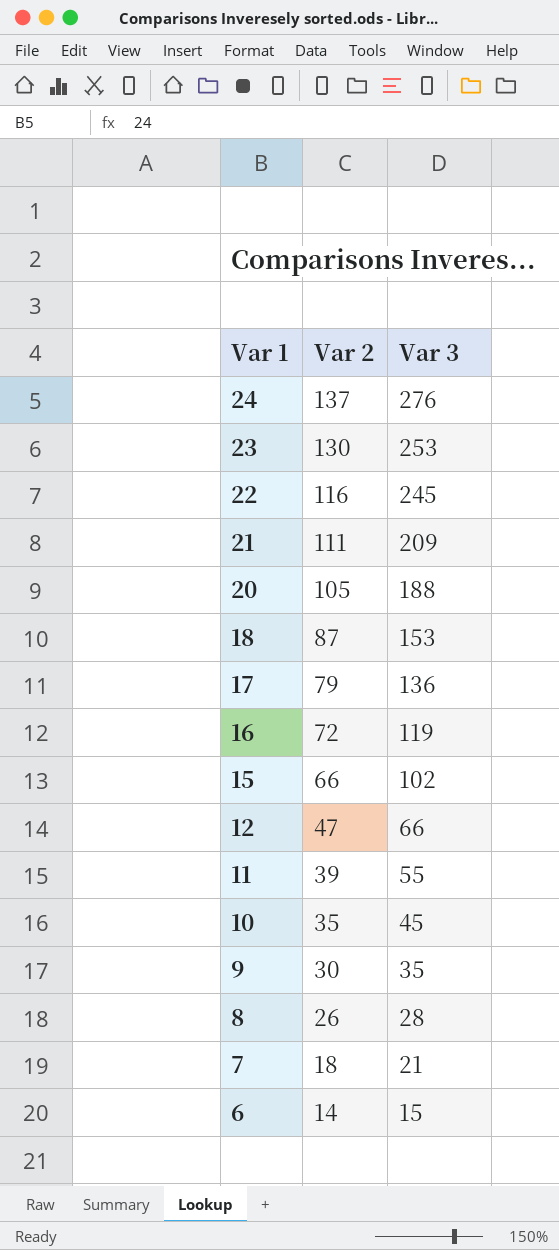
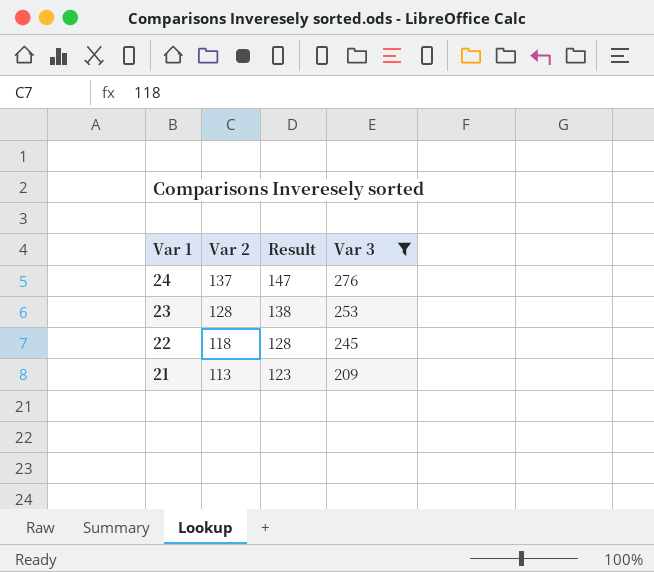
filter: none -> Var 3 >= 209
column Result | formula: none -> [Var 2] + 10
23 | Var 2: 130 -> 128
22 | Var 2: 116 -> 118
21 | Var 2: 111 -> 113

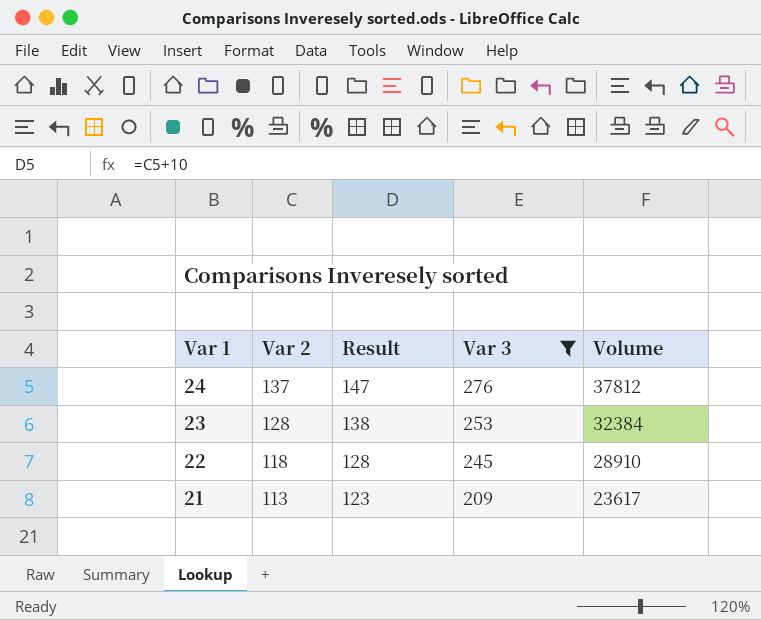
column Volume | formula: none -> [Var 2] * [Var 3]

